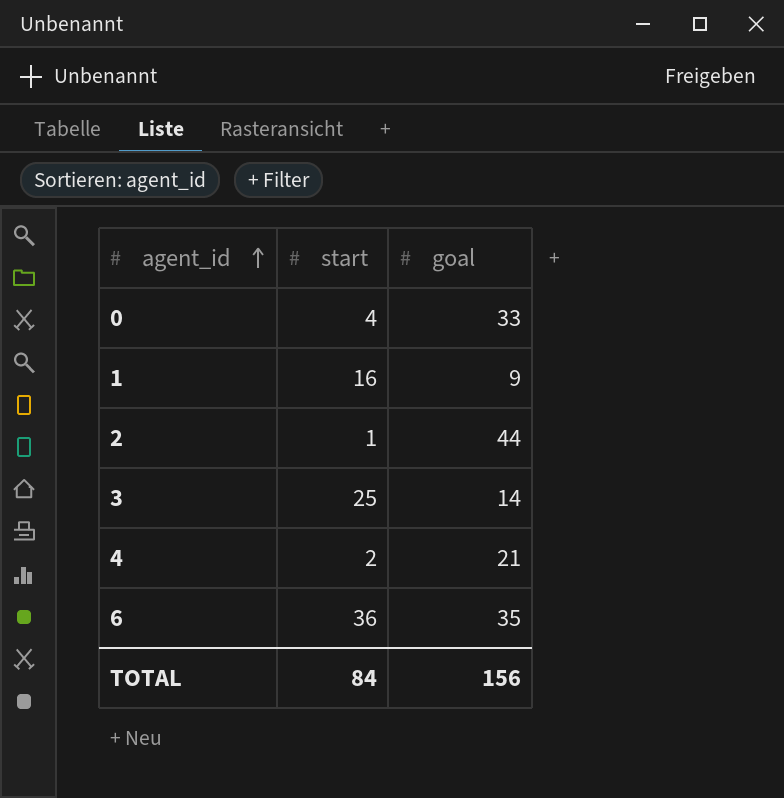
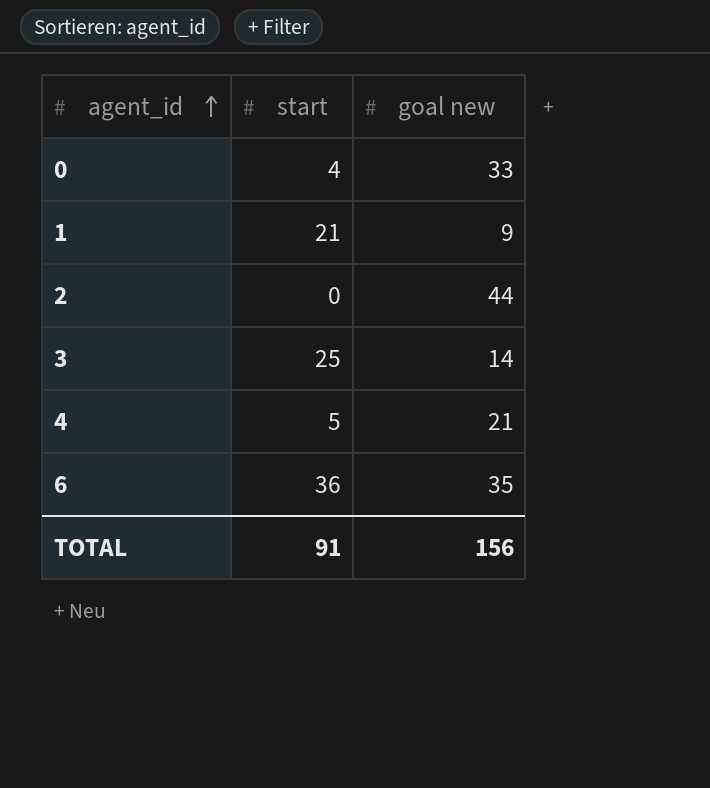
column name: goal -> goal new
1 | start: 16 -> 21
2 | start: 1 -> 0
4 | start: 2 -> 5
TOTAL | start: 84 -> 91

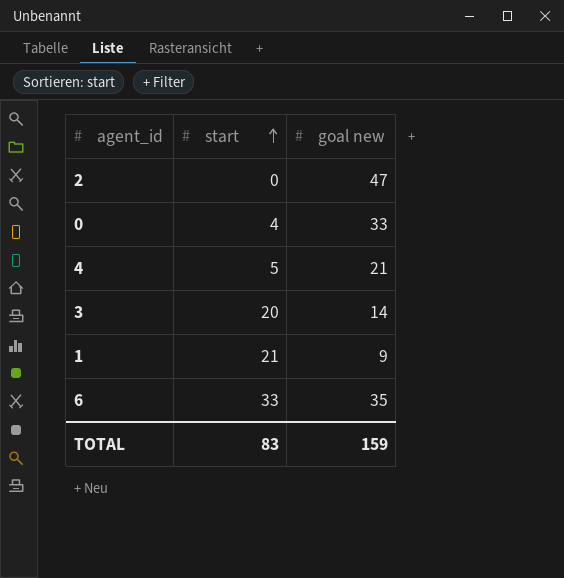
row order: agent_id ascending -> start ascending
2 | goal new: 44 -> 47
3 | start: 25 -> 20
6 | start: 36 -> 33
TOTAL | start: 91 -> 83
TOTAL | goal new: 156 -> 159

